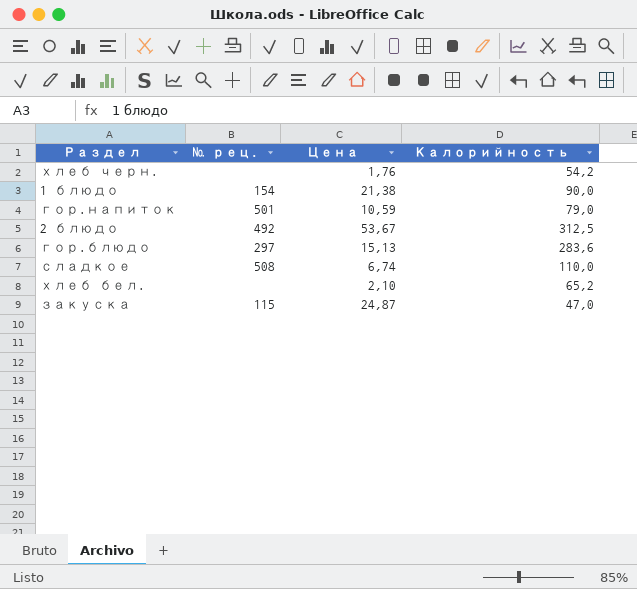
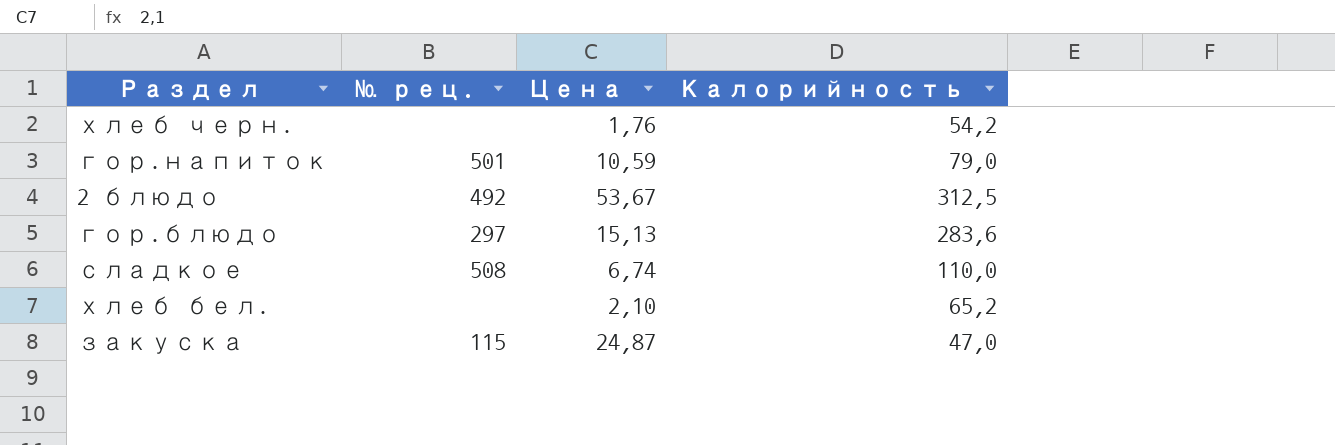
row 1 блюдо: 154 | 21,38 | 90,0 -> none

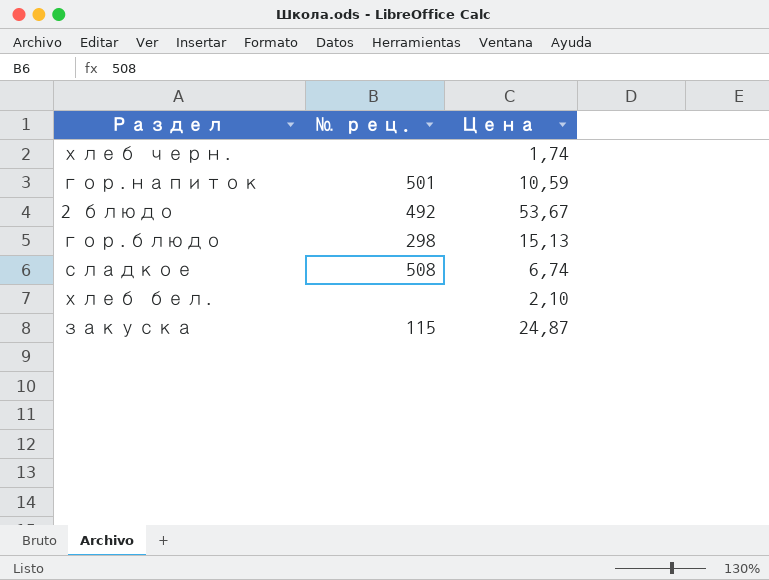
column Калорийность | position: 4 -> none
хлеб черн. | Цена: 1,76 -> 1,74
гор.блюдо | № рец.: 297 -> 298

